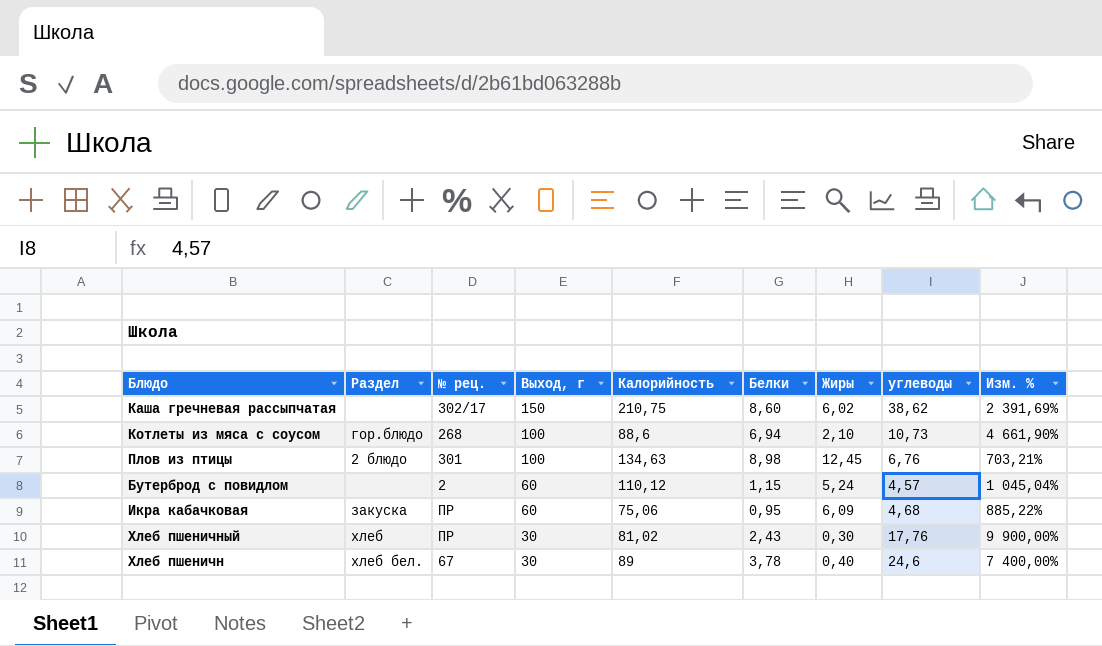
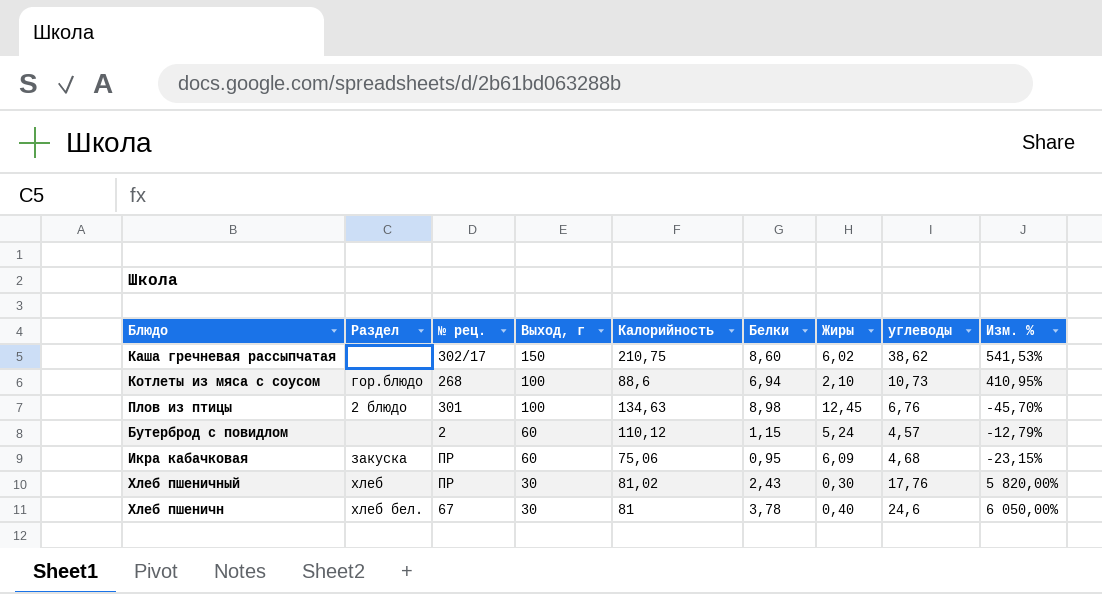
column Изм. % | formula: ([Выход, г] - [Жиры]) / [Жиры] -> ([углеводы] - [Жиры]) / [Жиры]
Хлеб пшеничн | Калорийность: 89 -> 81

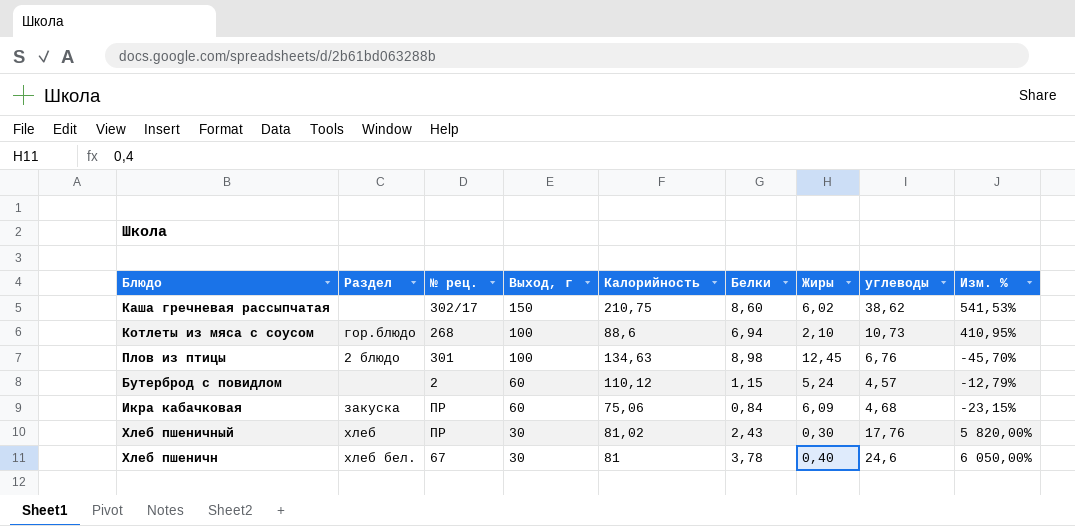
Икра кабачковая | Белки: 0,95 -> 0,84

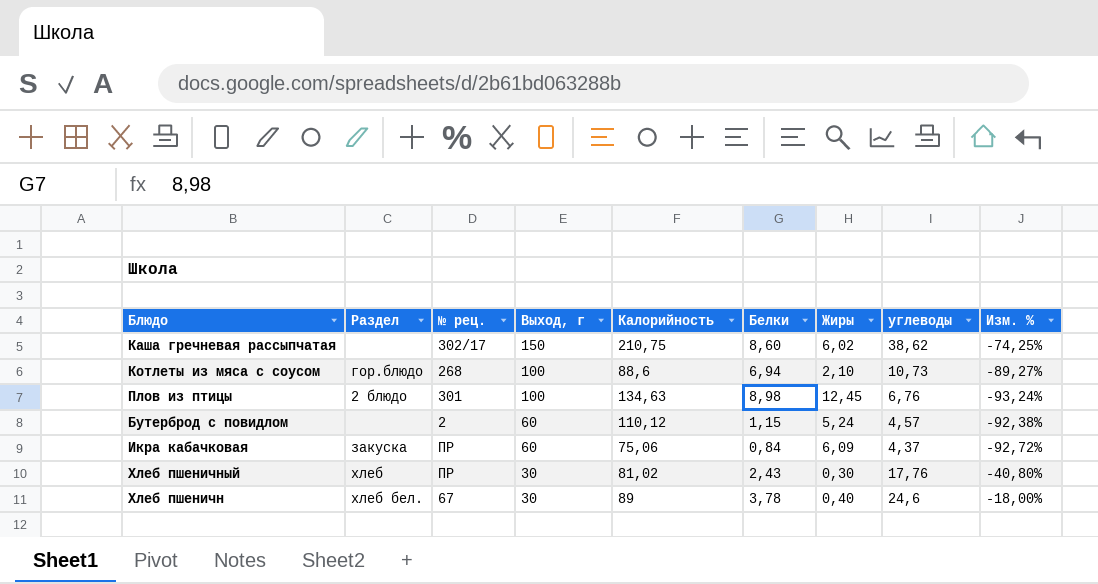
column Изм. % | formula: ([углеводы] - [Жиры]) / [Жиры] -> ([углеводы] - [Выход, г]) / [Выход, г]
Икра кабачковая | углеводы: 4,68 -> 4,37
Хлеб пшеничн | Калорийность: 81 -> 89

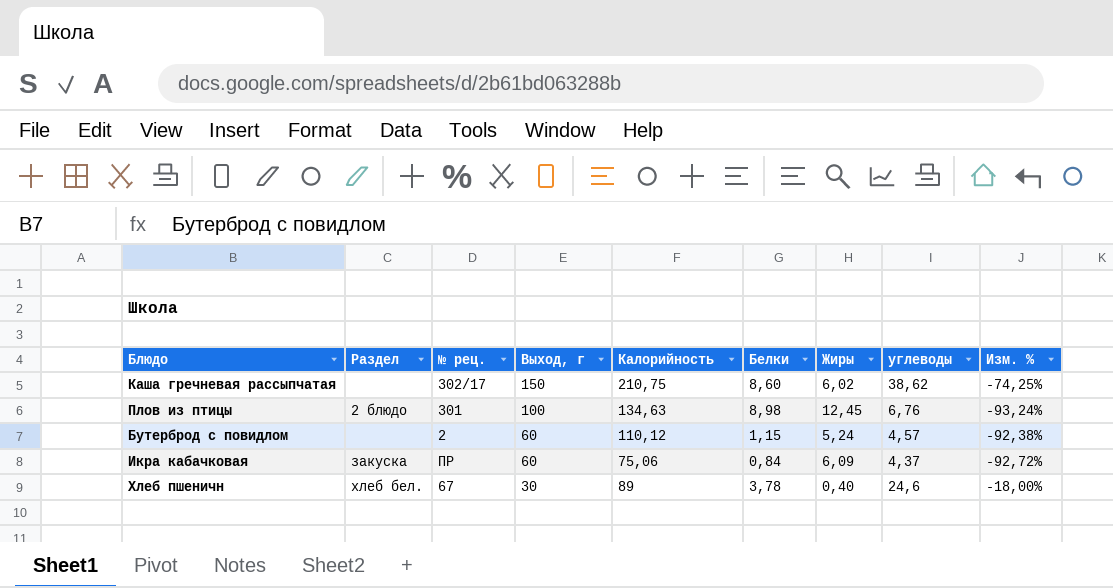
row Котлеты из мяса с соусом: гор.блюдо | 268 | 100 | 88,6 | 6,94 | 2,10 | 10,73 | -89,27% -> none
row Хлеб пшеничный: хлеб | ПР | 30 | 81,02 | 2,43 | 0,30 | 17,76 | -40,80% -> none

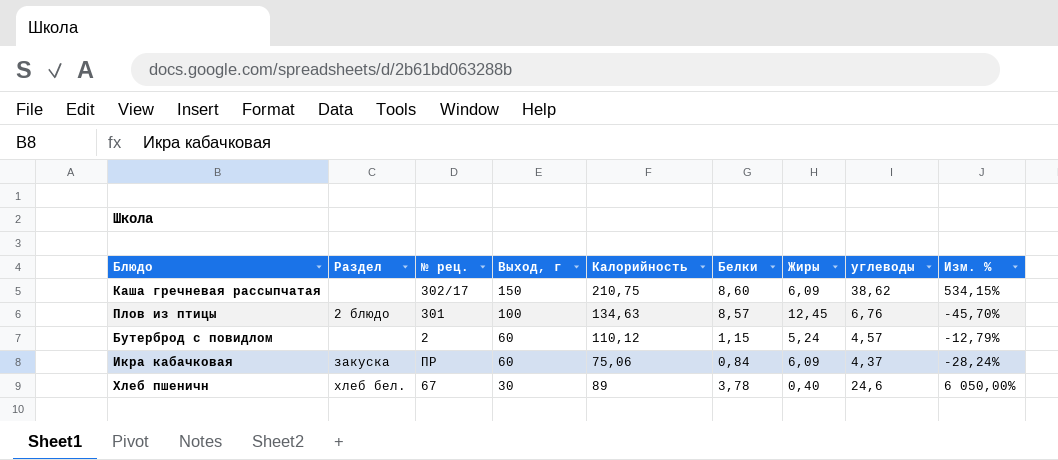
column Изм. % | formula: ([углеводы] - [Выход, г]) / [Выход, г] -> ([углеводы] - [Жиры]) / [Жиры]
Каша гречневая рассыпчатая | Жиры: 6,02 -> 6,09
Плов из птицы | Белки: 8,98 -> 8,57

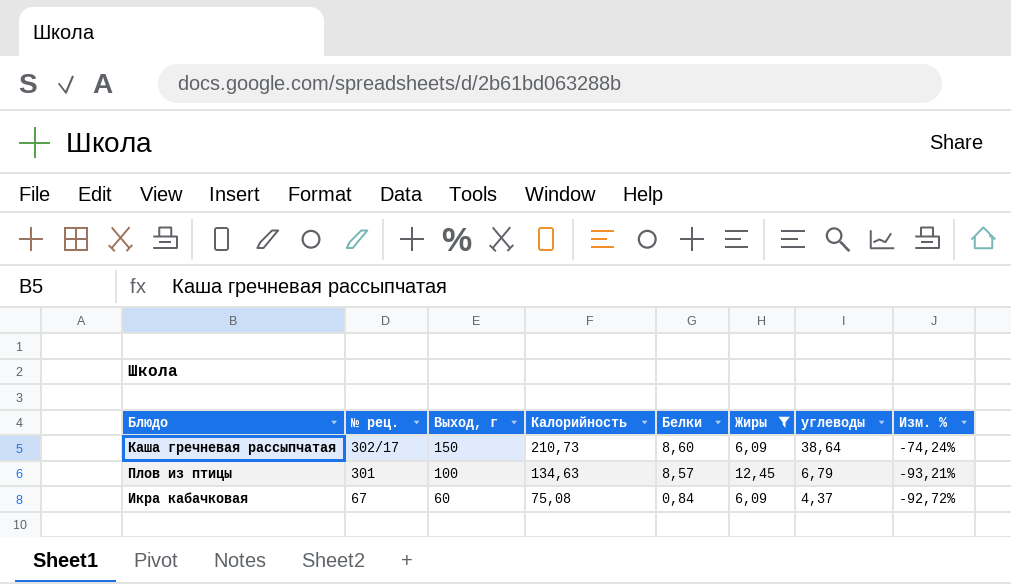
filter: none -> Жиры >= 6,09
column Раздел | position: 2 -> none
column Изм. % | formula: ([углеводы] - [Жиры]) / [Жиры] -> ([углеводы] - [Выход, г]) / [Выход, г]
Каша гречневая рассыпчатая | Калорийность: 210,75 -> 210,73
Каша гречневая рассыпчатая | углеводы: 38,62 -> 38,64
Плов из птицы | углеводы: 6,76 -> 6,79
Икра кабачковая | № рец.: ПР -> 67
Икра кабачковая | Калорийность: 75,06 -> 75,08

